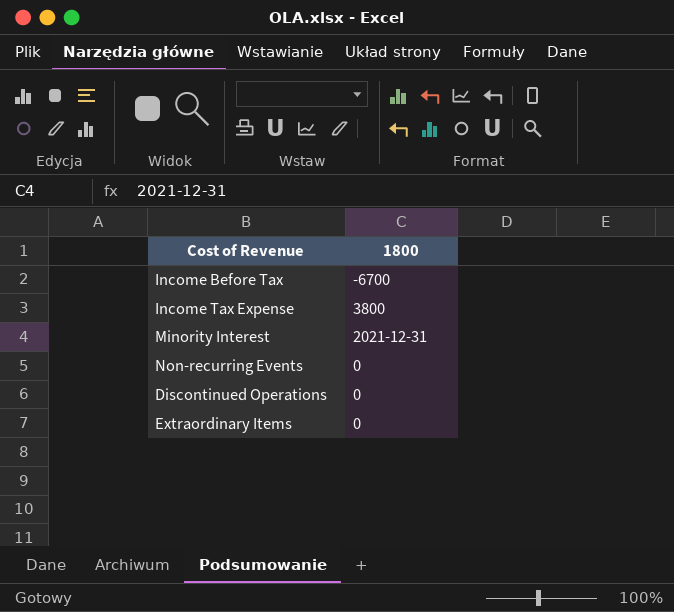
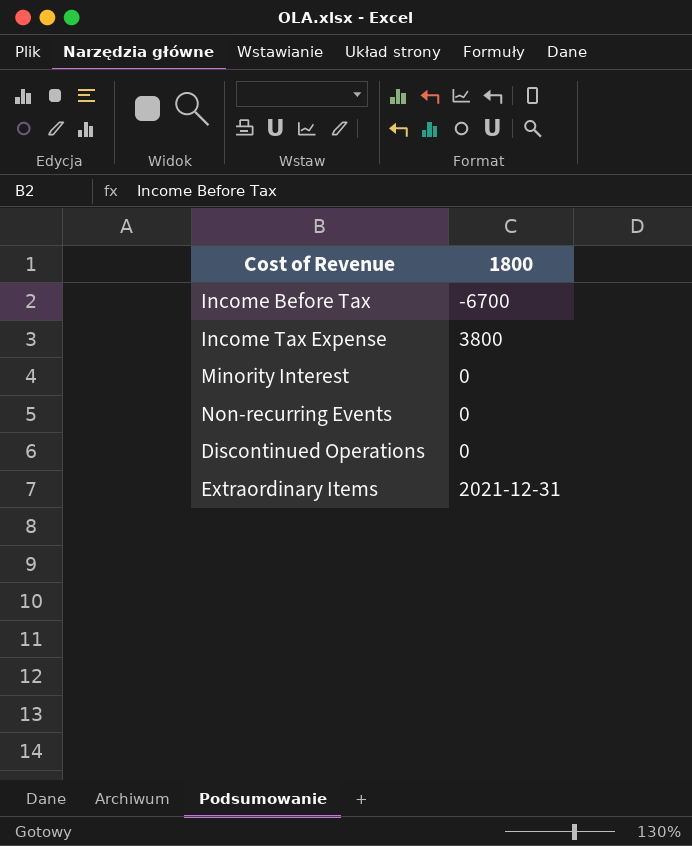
Minority Interest | 1800: 2021-12-31 -> 0
Extraordinary Items | 1800: 0 -> 2021-12-31

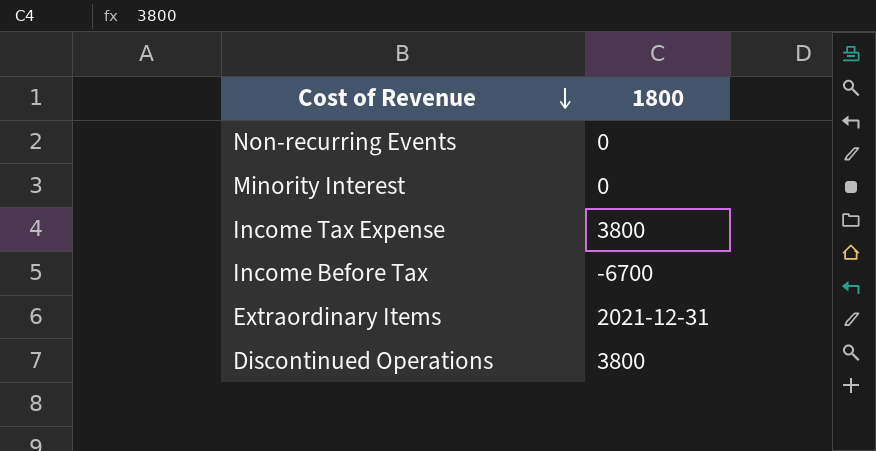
row order: none -> Cost of Revenue descending
Discontinued Operations | 1800: 0 -> 3800

